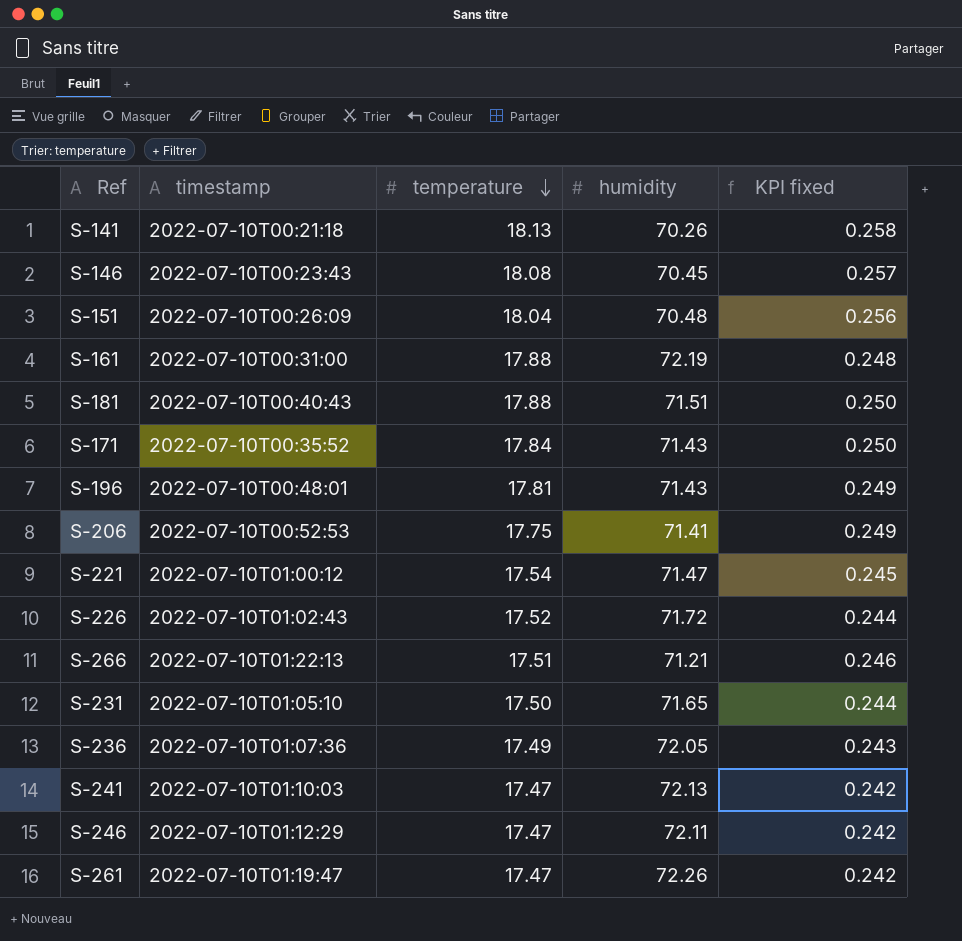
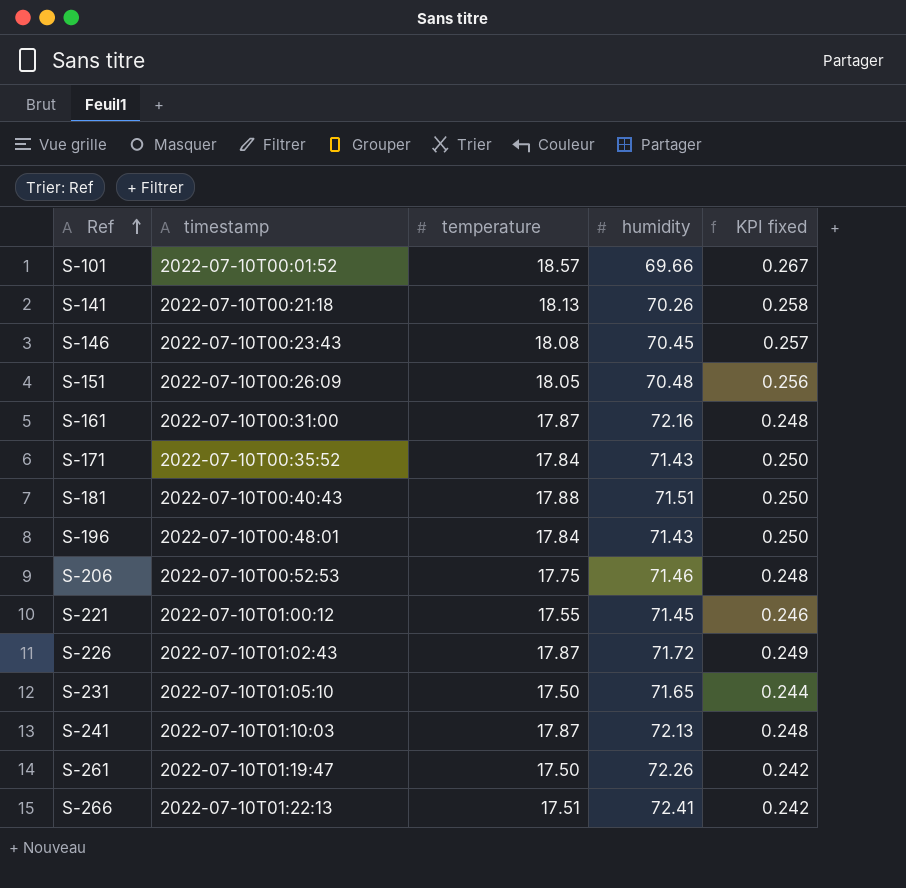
row order: temperature descending -> Ref ascending
row S-236: 2022-07-10T01:07:36 | 17.49 | 72.05 | 0.243 -> none
row S-246: 2022-07-10T01:12:29 | 17.47 | 72.11 | 0.242 -> none
row S-101: none -> 2022-07-10T00:01:52 | 18.57 | 69.66 | 0.267
S-151 | temperature: 18.04 -> 18.05
S-161 | temperature: 17.88 -> 17.87
S-161 | humidity: 72.19 -> 72.16
S-196 | temperature: 17.81 -> 17.84
S-196 | KPI fixed: 0.249 -> 0.250
S-206 | humidity: 71.41 -> 71.46
S-206 | KPI fixed: 0.249 -> 0.248
S-221 | temperature: 17.54 -> 17.55
S-221 | humidity: 71.47 -> 71.45
S-221 | KPI fixed: 0.245 -> 0.246
S-226 | temperature: 17.52 -> 17.87
S-226 | KPI fixed: 0.244 -> 0.249
S-241 | temperature: 17.47 -> 17.87
S-241 | KPI fixed: 0.242 -> 0.248
S-261 | temperature: 17.47 -> 17.50
S-266 | humidity: 71.21 -> 72.41
S-266 | KPI fixed: 0.246 -> 0.242

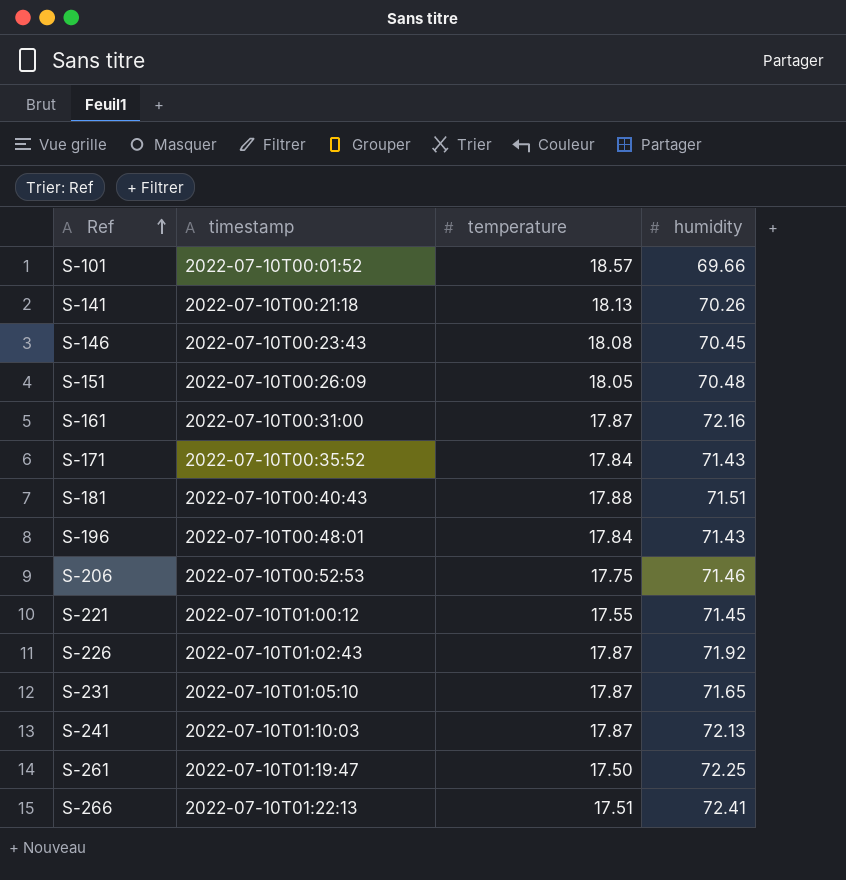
column KPI fixed | formula: [temperature] / [humidity] -> none
S-226 | humidity: 71.72 -> 71.92
S-231 | temperature: 17.50 -> 17.87
S-261 | humidity: 72.26 -> 72.25

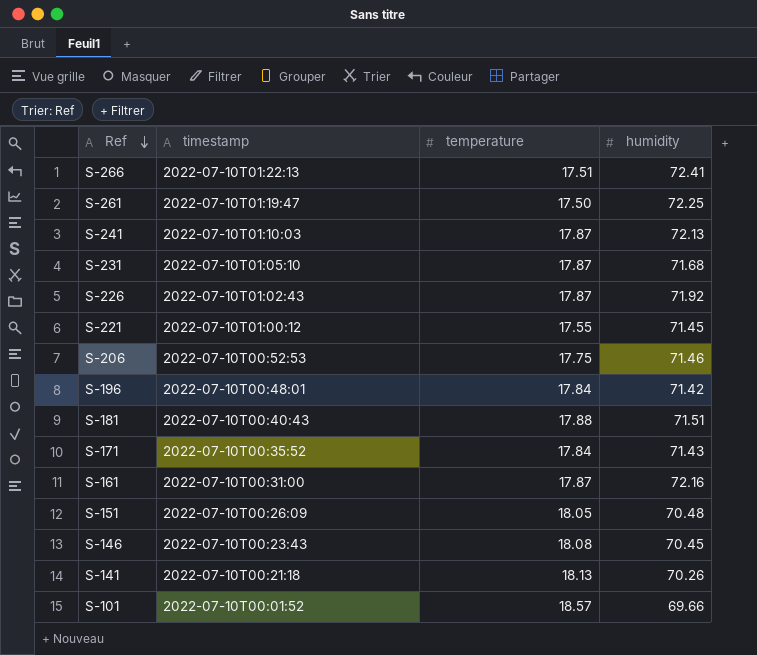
row order: Ref ascending -> Ref descending
S-231 | humidity: 71.65 -> 71.68
S-196 | humidity: 71.43 -> 71.42

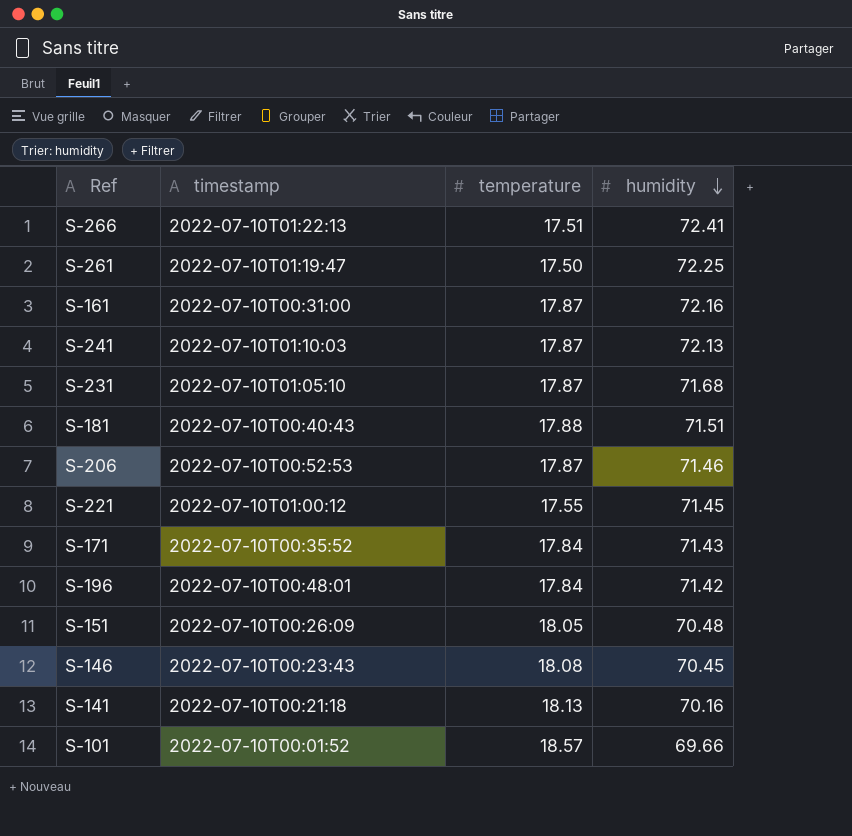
row order: Ref descending -> humidity descending
row S-226: 2022-07-10T01:02:43 | 17.87 | 71.92 -> none
S-206 | temperature: 17.75 -> 17.87
S-141 | humidity: 70.26 -> 70.16

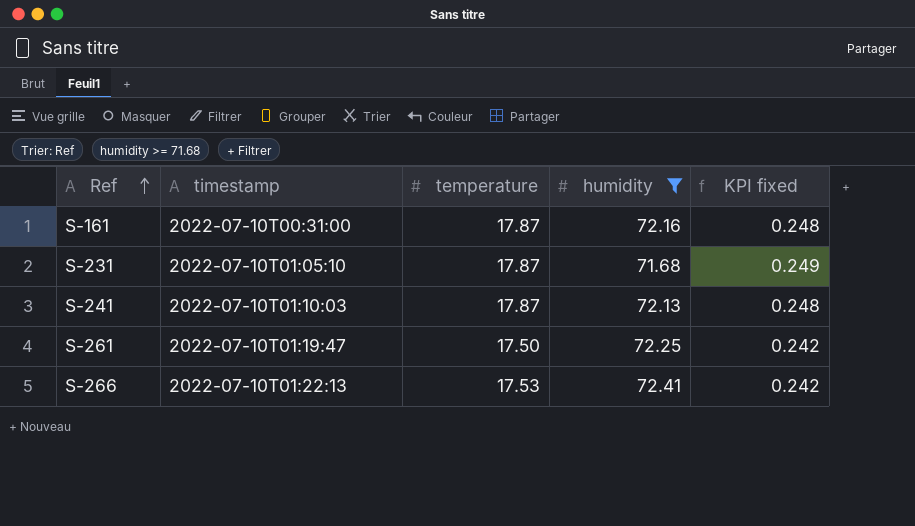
filter: none -> humidity >= 71.68
row order: humidity descending -> Ref ascending
column KPI fixed | formula: none -> [temperature] / [humidity]
S-266 | temperature: 17.51 -> 17.53

